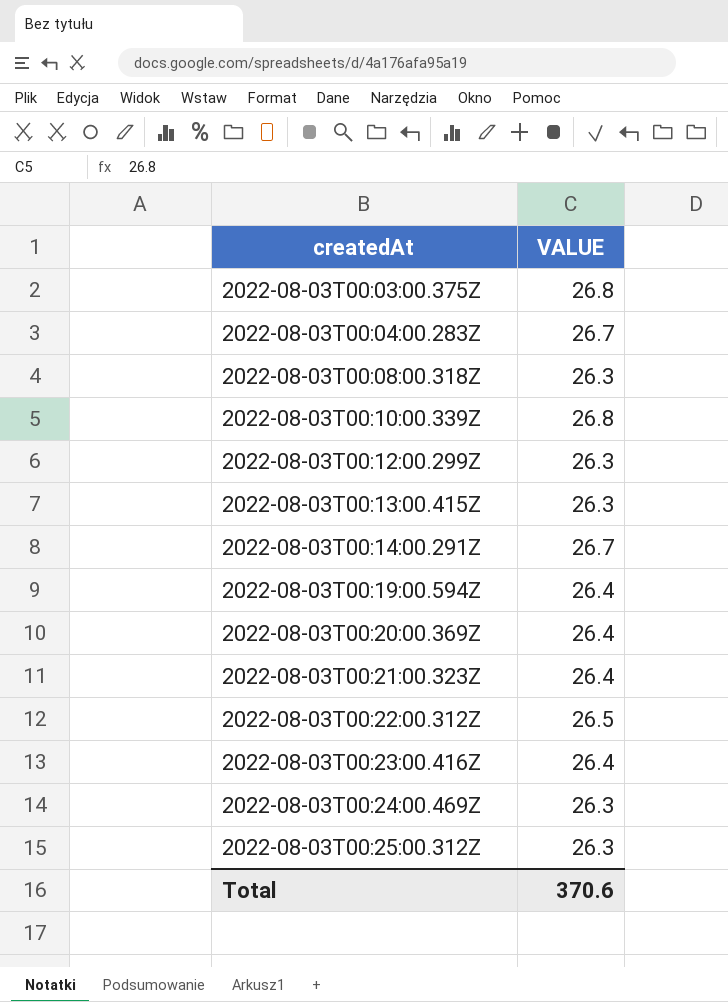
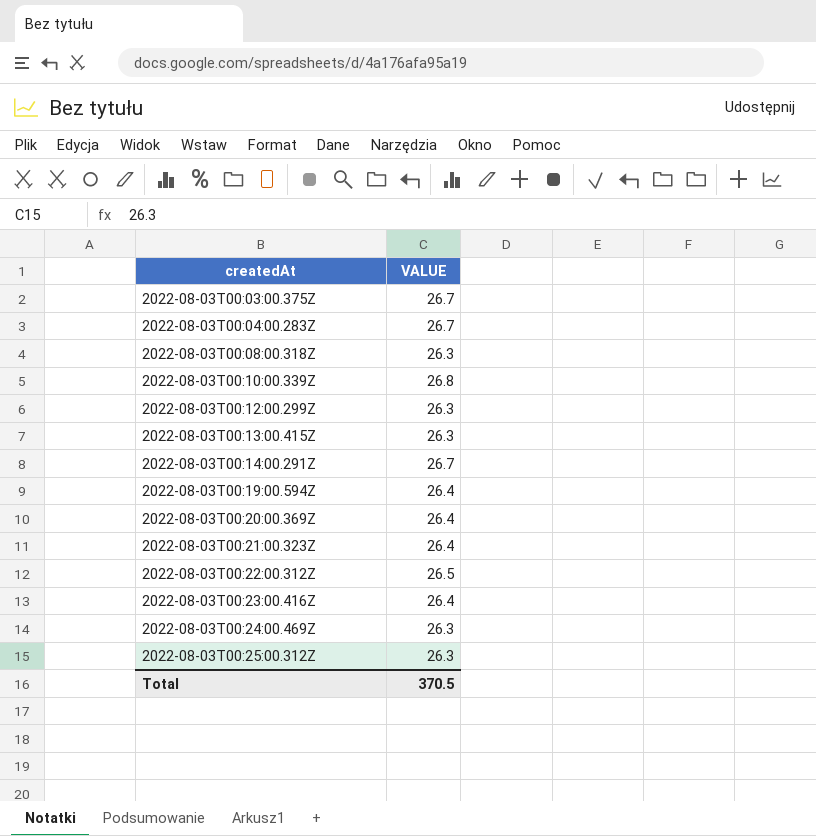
2022-08-03T00:03:00.375Z | VALUE: 26.8 -> 26.7
Total | VALUE: 370.6 -> 370.5

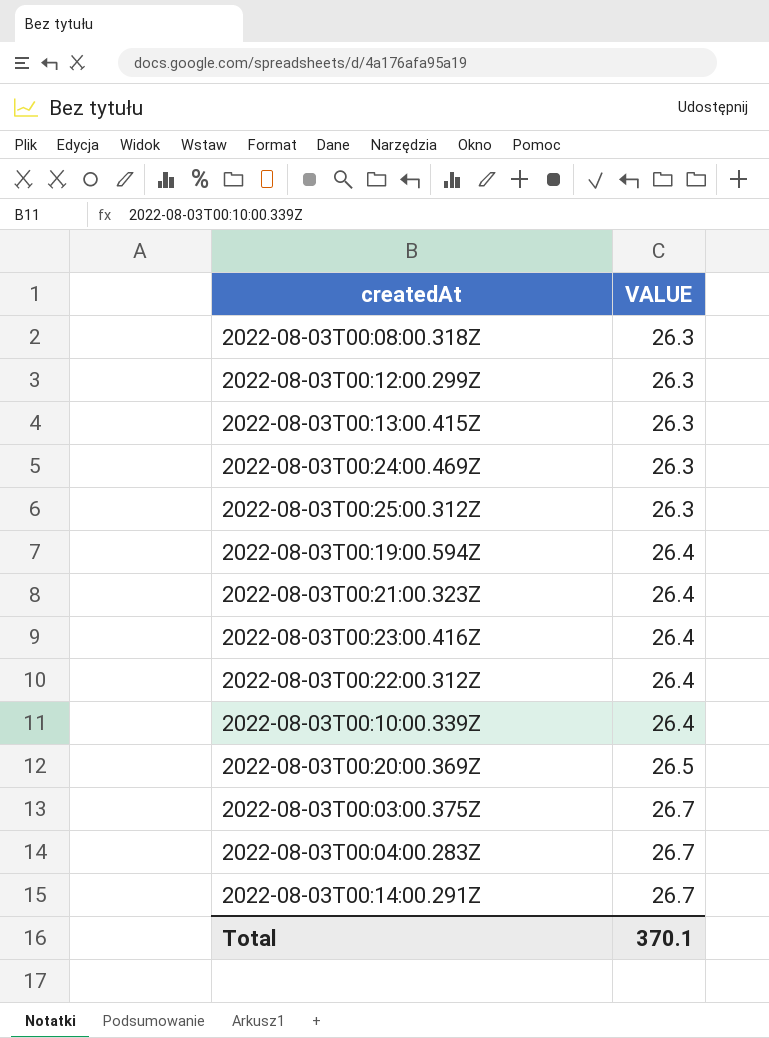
row order: createdAt ascending -> VALUE ascending
2022-08-03T00:22:00.312Z | VALUE: 26.5 -> 26.4
2022-08-03T00:10:00.339Z | VALUE: 26.8 -> 26.4
2022-08-03T00:20:00.369Z | VALUE: 26.4 -> 26.5
Total | VALUE: 370.5 -> 370.1

